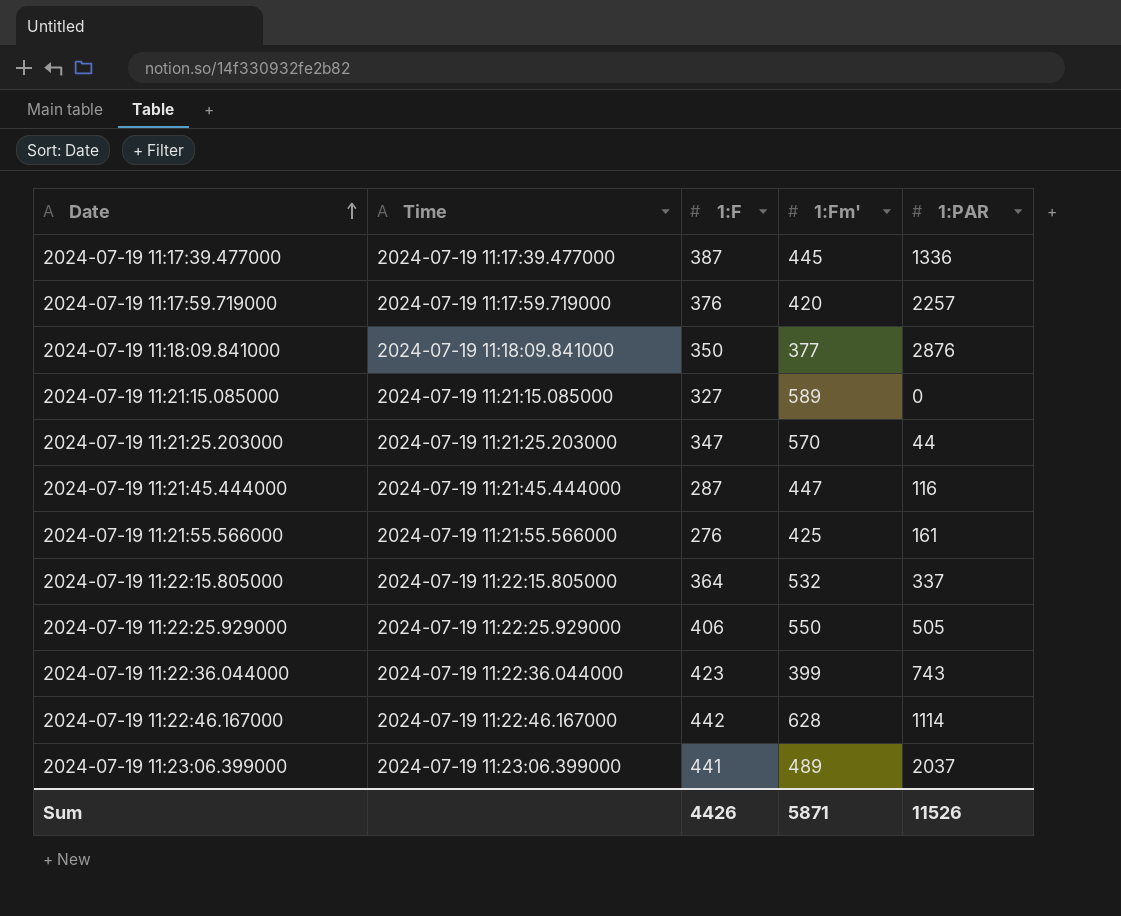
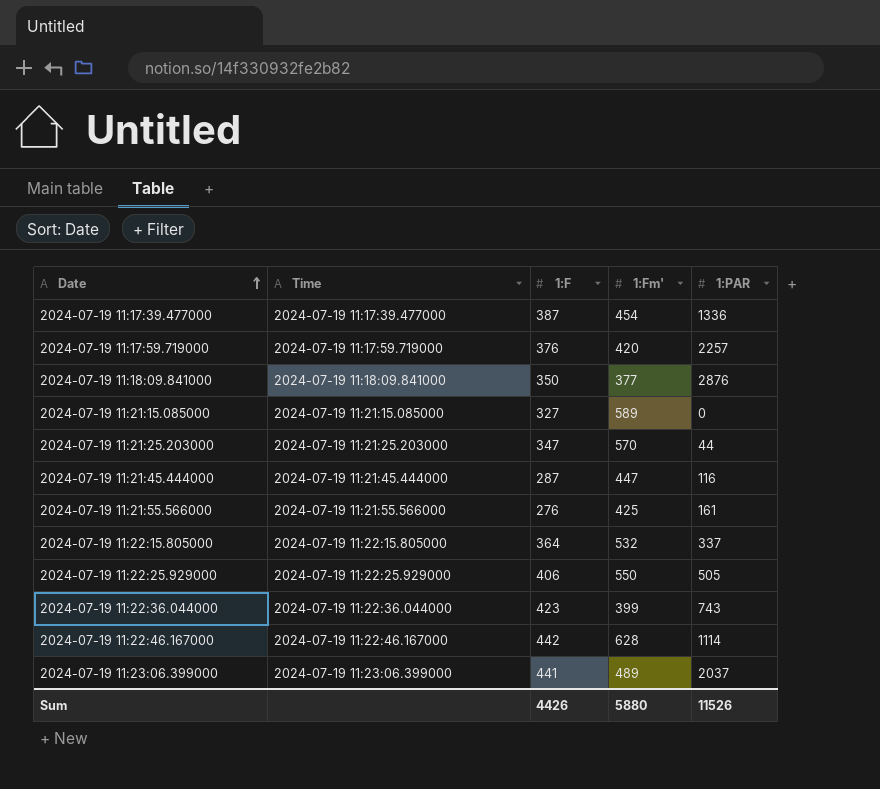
2024-07-19 11:17:39.477000 | 1:Fm': 445 -> 454
Sum | 1:Fm': 5871 -> 5880

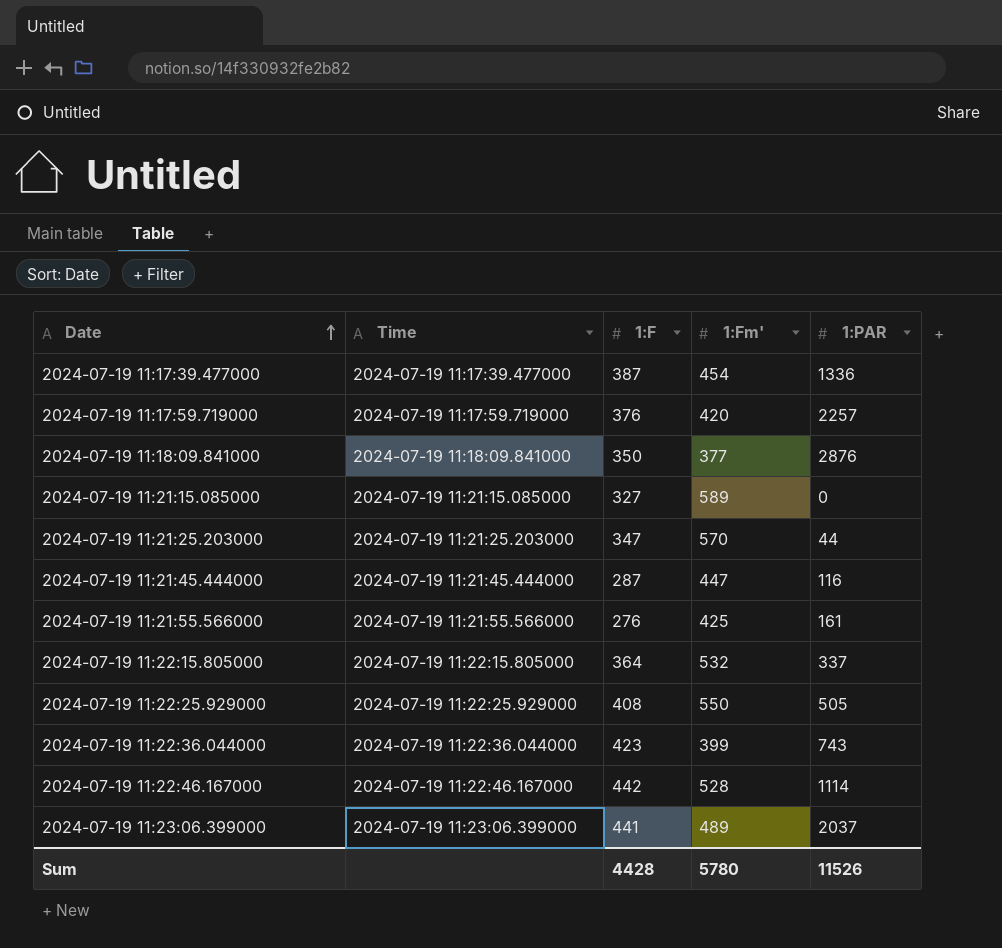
2024-07-19 11:22:25.929000 | 1:F: 406 -> 408
2024-07-19 11:22:46.167000 | 1:Fm': 628 -> 528
Sum | 1:F: 4426 -> 4428
Sum | 1:Fm': 5880 -> 5780

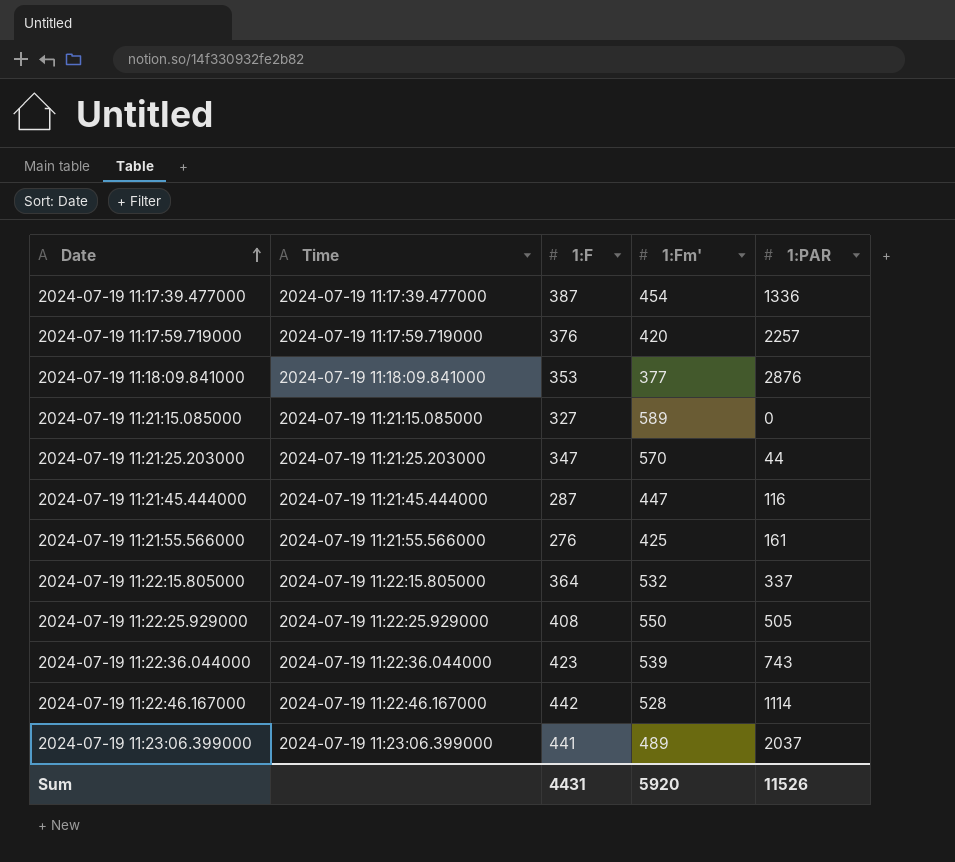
2024-07-19 11:18:09.841000 | 1:F: 350 -> 353
2024-07-19 11:22:36.044000 | 1:Fm': 399 -> 539
Sum | 1:F: 4428 -> 4431
Sum | 1:Fm': 5780 -> 5920

